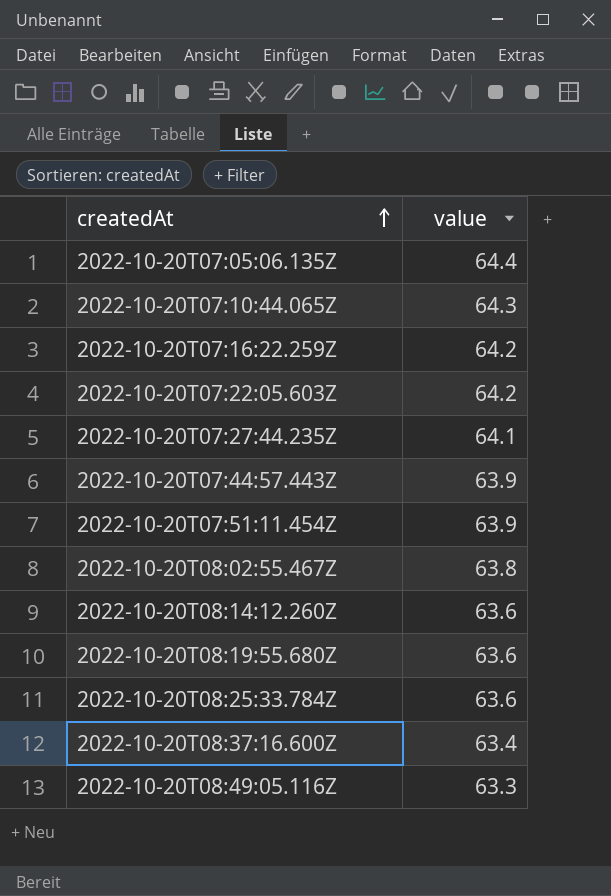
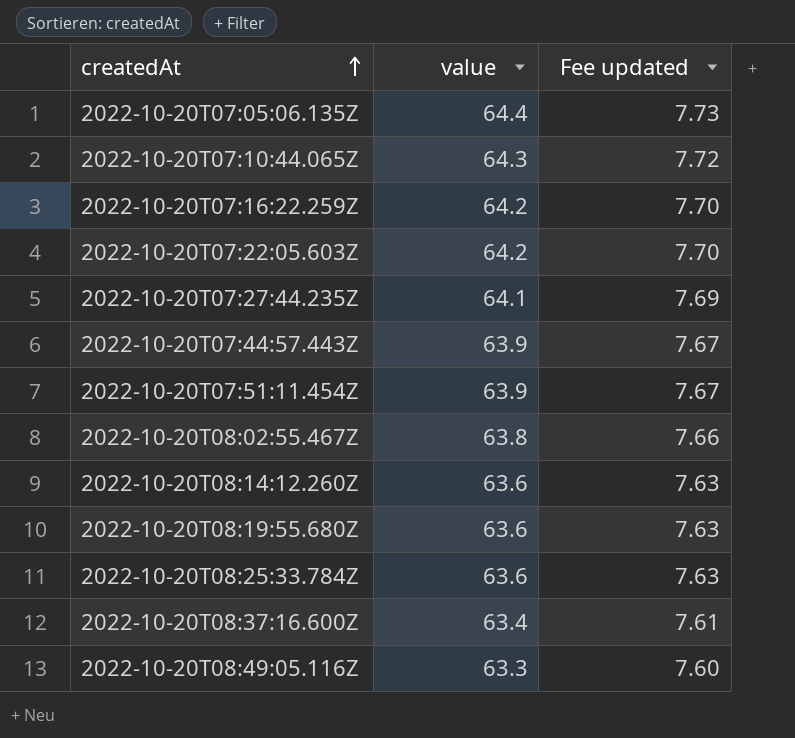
column Fee updated | formula: none -> [value] * 0.12

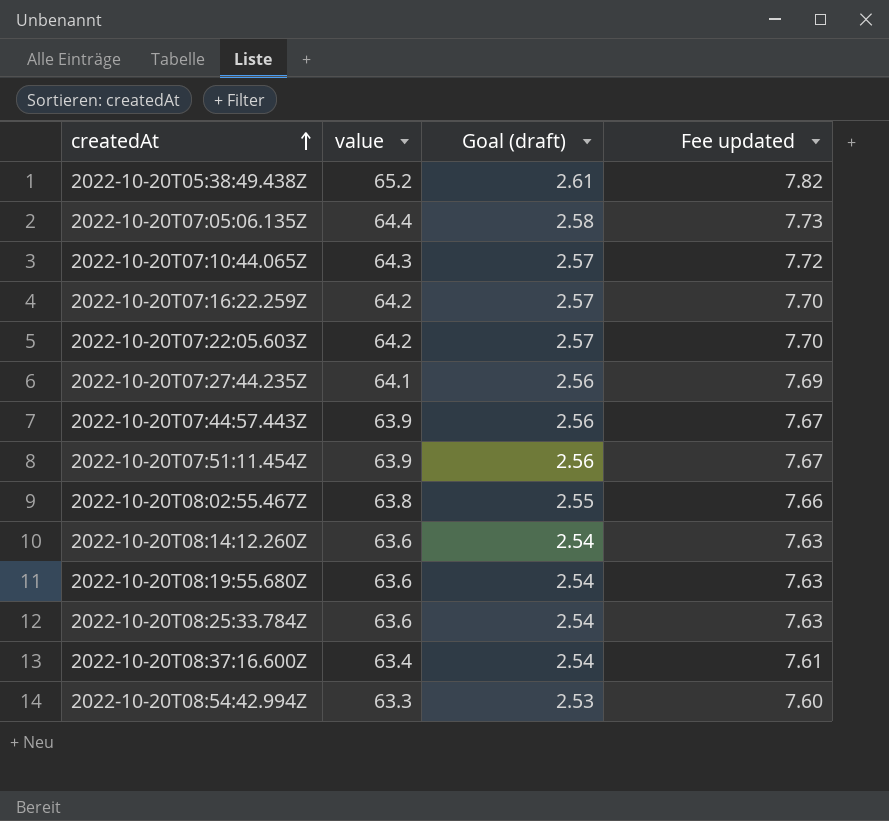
column Goal (draft) | formula: none -> [value] * 0.04
row 2022-10-20T08:49:05.116Z: 63.3 | 7.60 -> none
row 2022-10-20T05:38:49.438Z: none -> 65.2 | 2.61 | 7.82
row 2022-10-20T08:54:42.994Z: none -> 63.3 | 2.53 | 7.60

